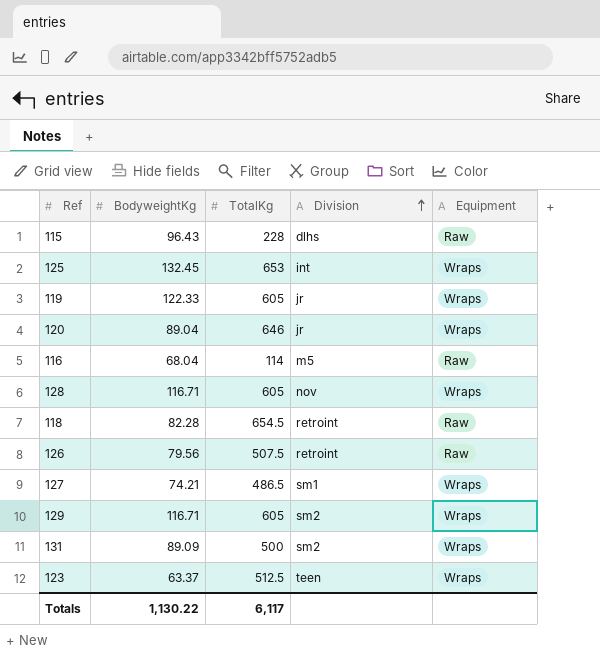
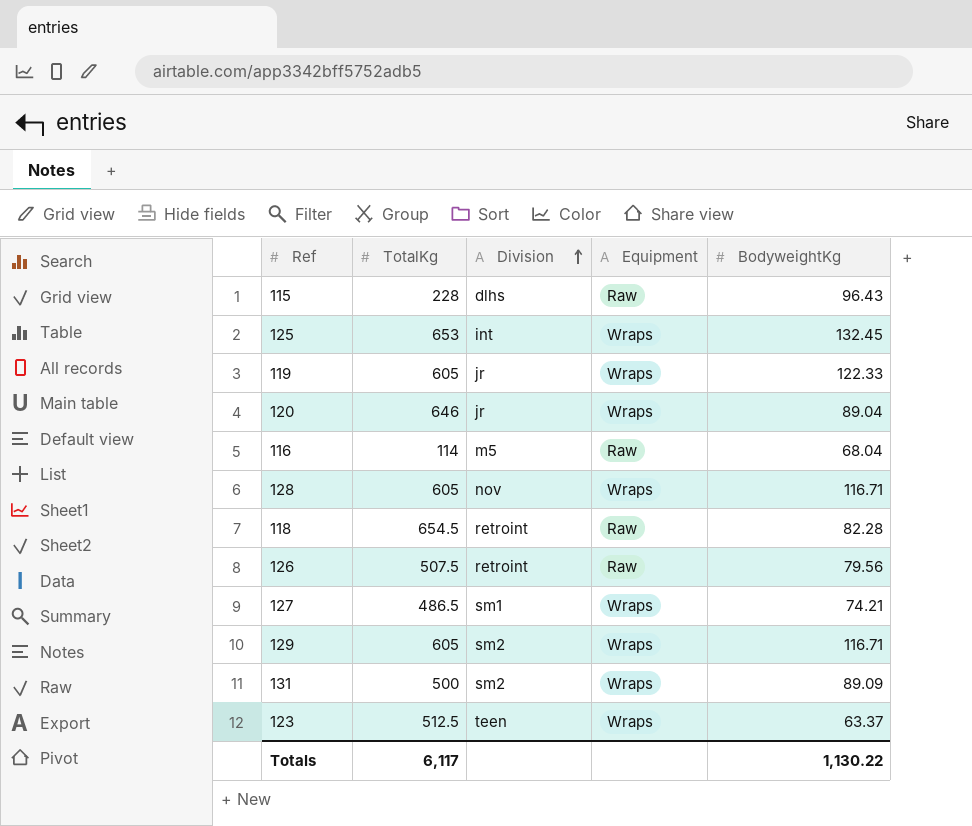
column BodyweightKg | position: 2 -> 5

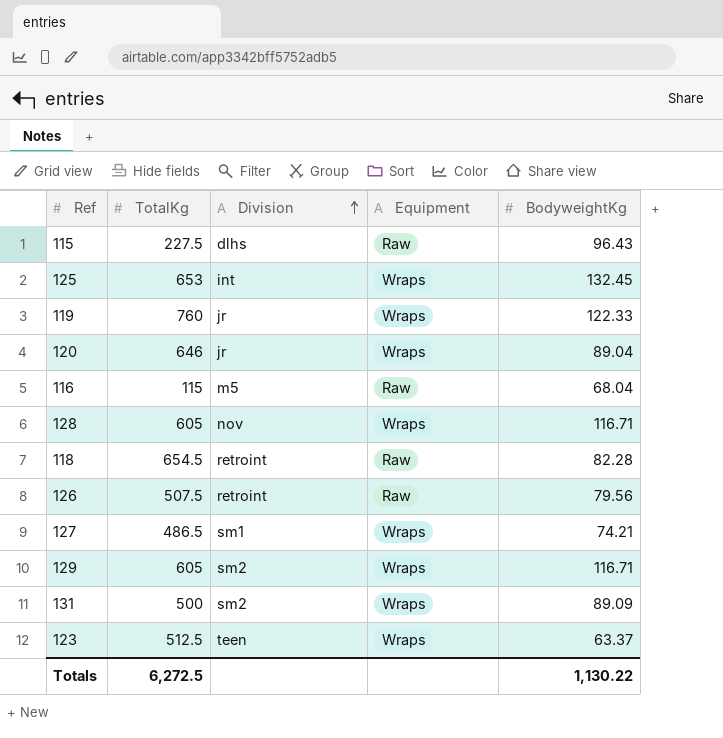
115 | TotalKg: 228 -> 227.5
119 | TotalKg: 605 -> 760
116 | TotalKg: 114 -> 115
Totals | TotalKg: 6,117 -> 6,272.5

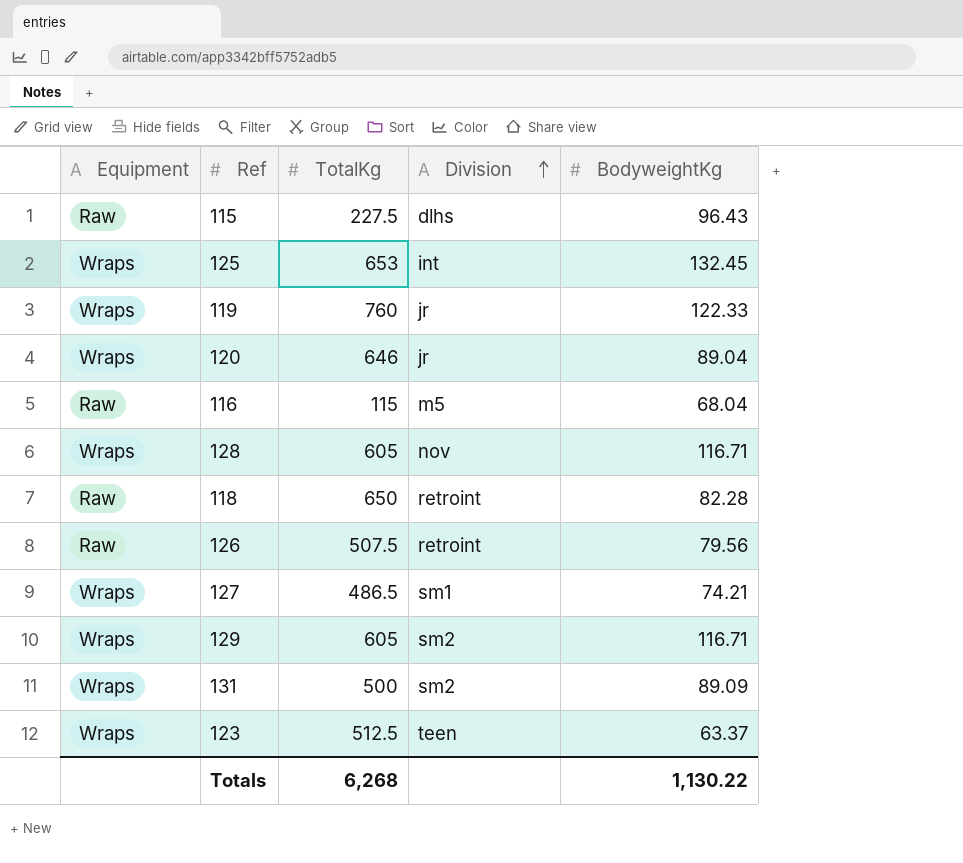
column Equipment | position: 4 -> 1
118 | TotalKg: 654.5 -> 650
Totals | TotalKg: 6,272.5 -> 6,268

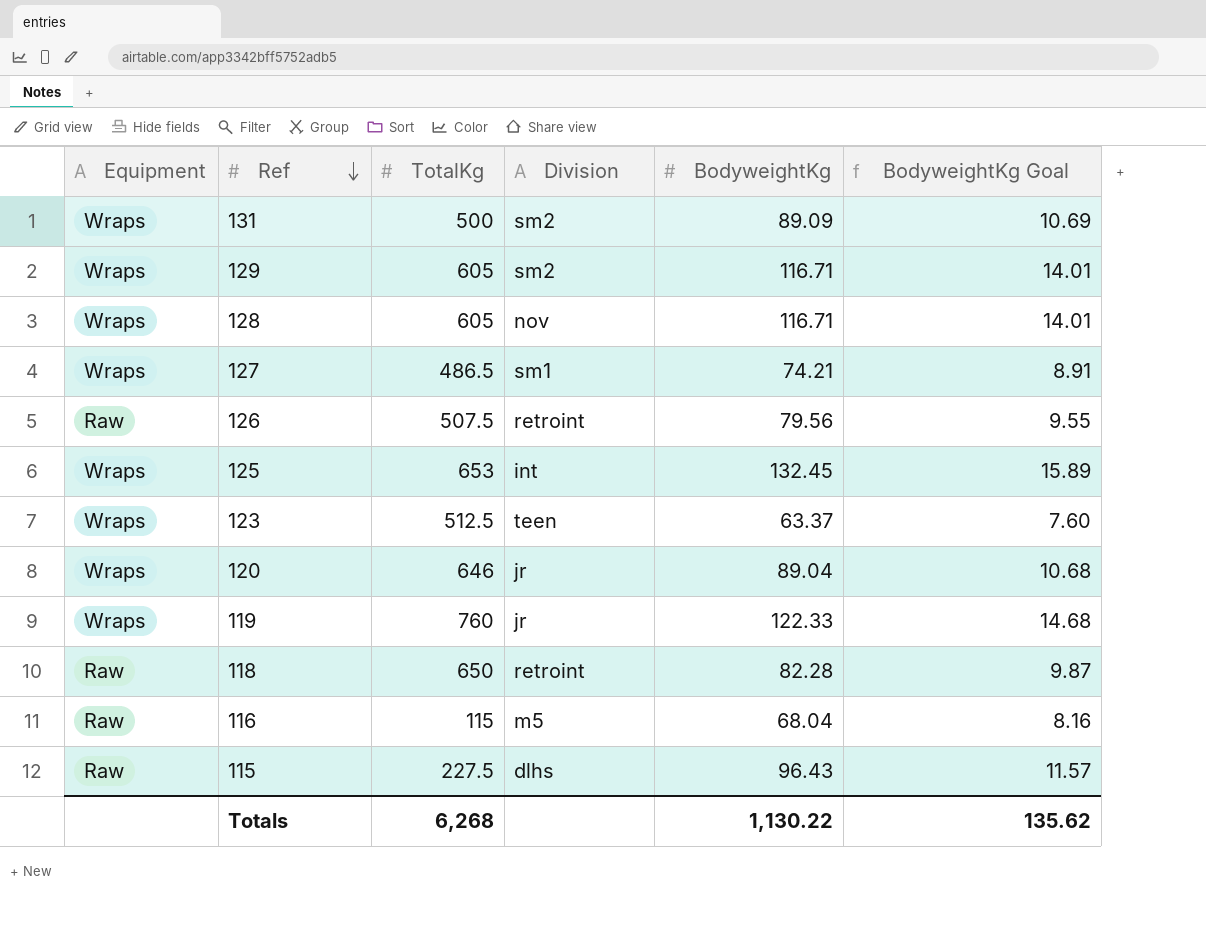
row order: Division ascending -> Ref descending
column BodyweightKg Goal | formula: none -> [BodyweightKg] * 0.12

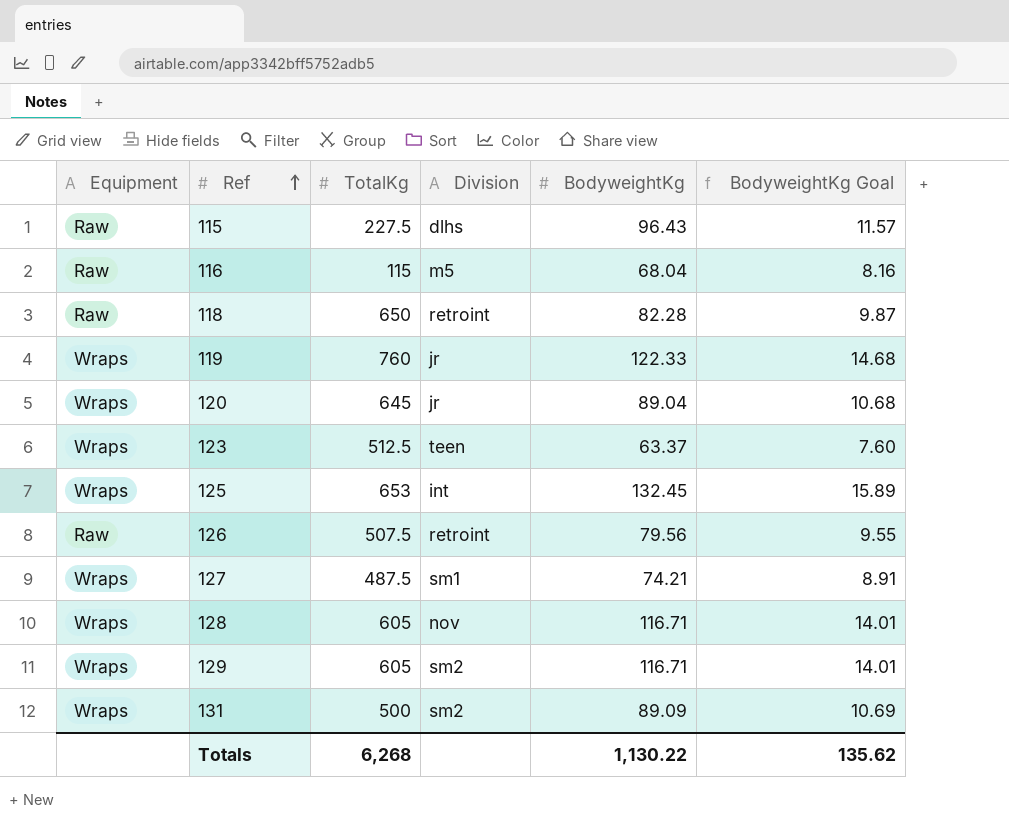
row order: Ref descending -> Ref ascending
120 | TotalKg: 646 -> 645
127 | TotalKg: 486.5 -> 487.5

